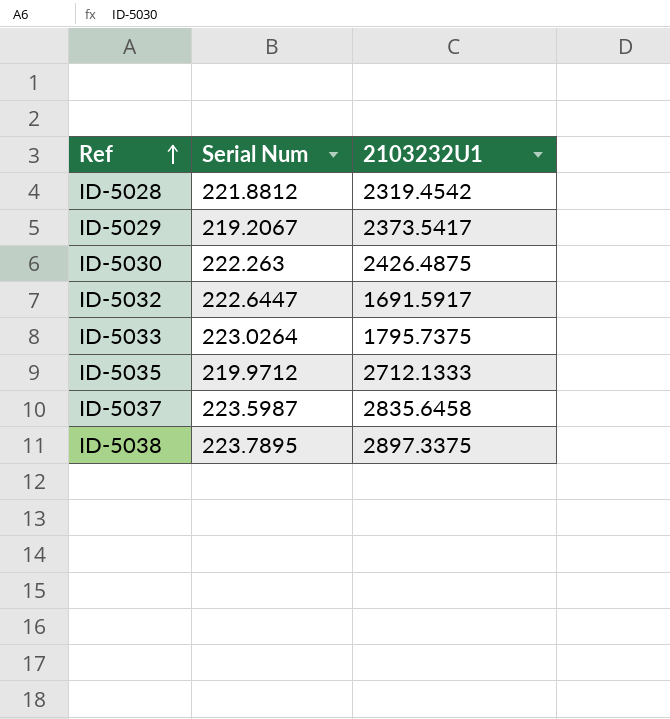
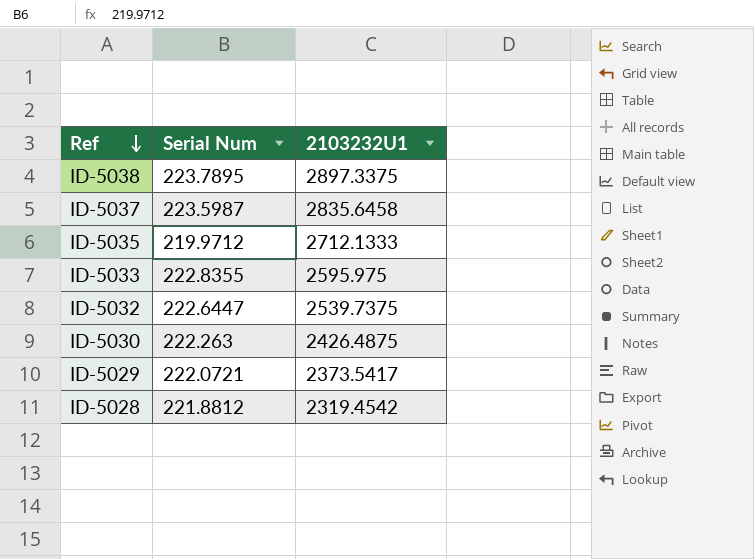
row order: Ref ascending -> Ref descending
ID-5033 | Serial Num: 223.0264 -> 222.8355
ID-5033 | 2103232U1: 1795.7375 -> 2595.975
ID-5032 | 2103232U1: 1691.5917 -> 2539.7375
ID-5029 | Serial Num: 219.2067 -> 222.0721

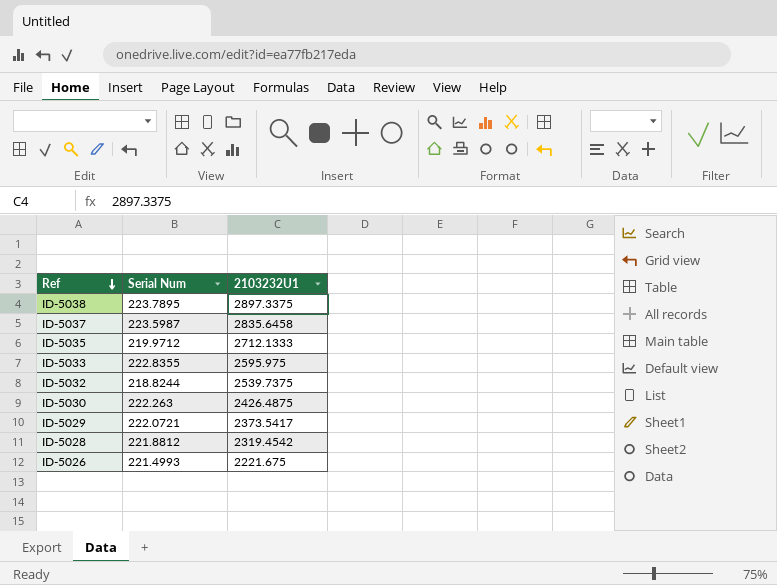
ID-5032 | Serial Num: 222.6447 -> 218.8244
row ID-5026: none -> 221.4993 | 2221.675

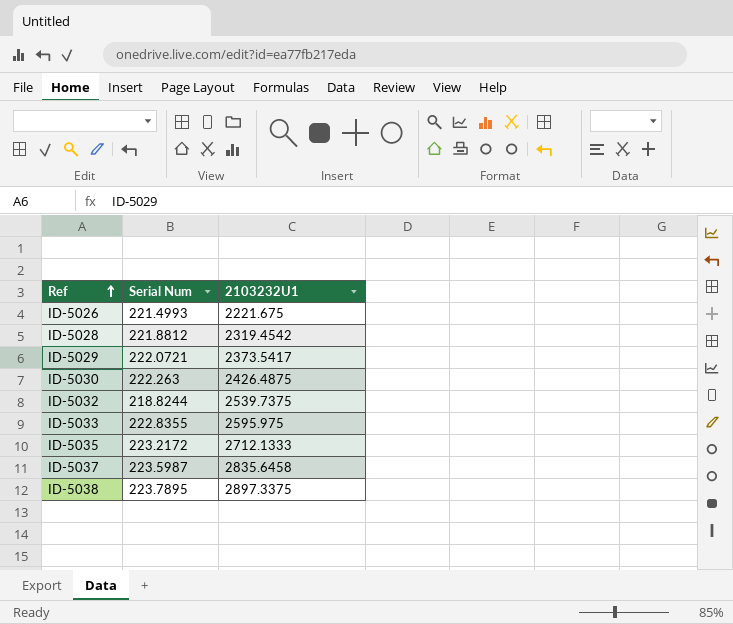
row order: Ref descending -> Ref ascending
ID-5035 | Serial Num: 219.9712 -> 223.2172

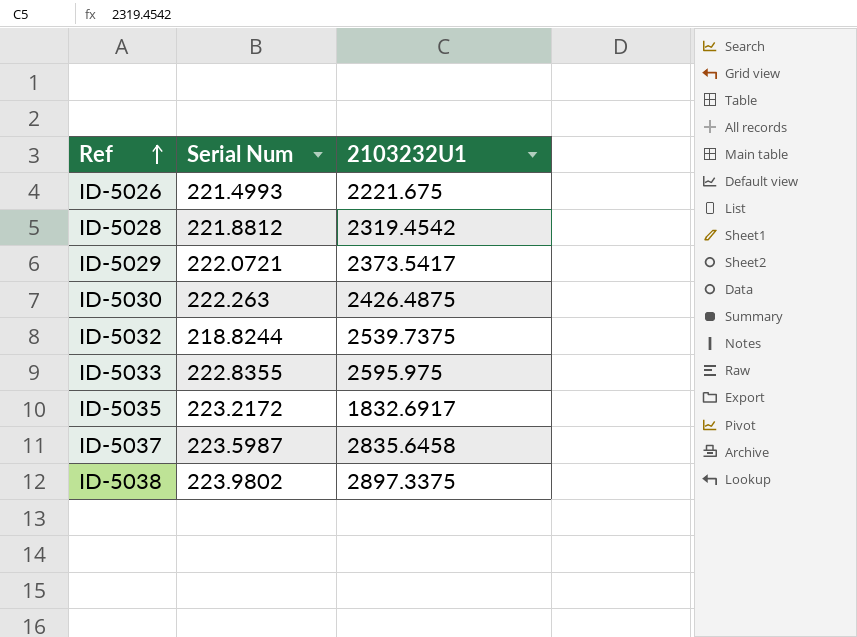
ID-5035 | 2103232U1: 2712.1333 -> 1832.6917
ID-5038 | Serial Num: 223.7895 -> 223.9802

